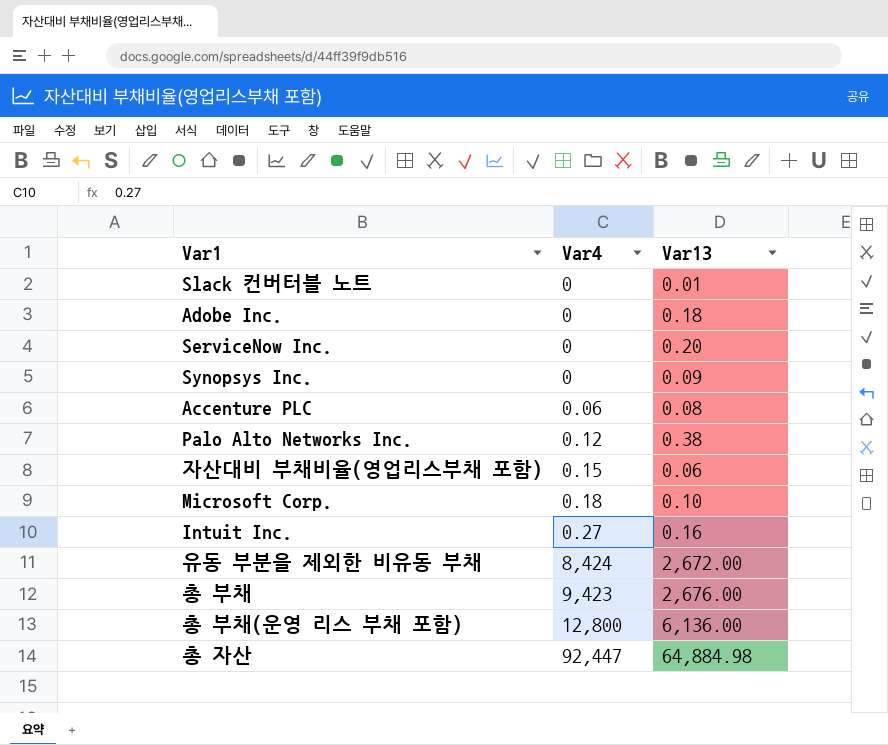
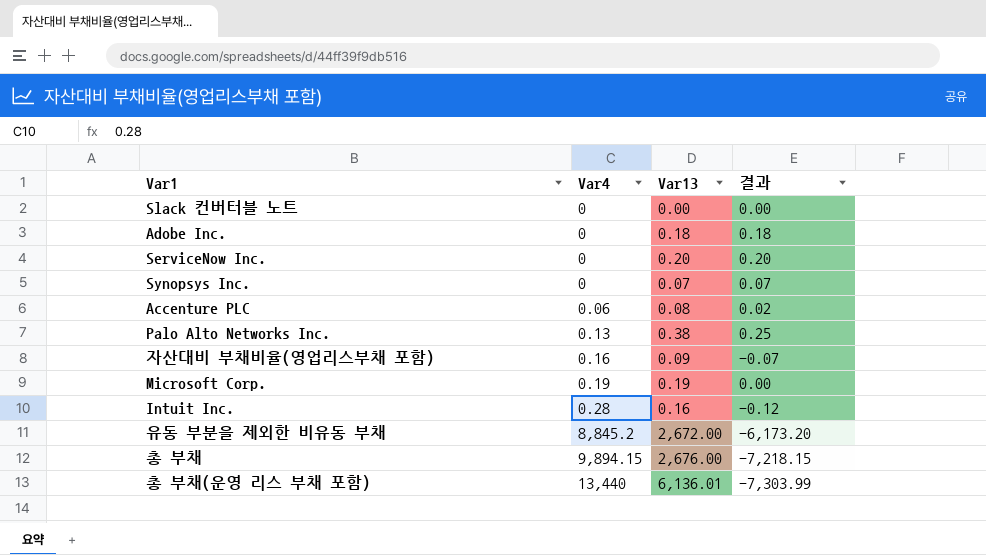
column 결과 | formula: none -> [Var13] - [Var4]
row 총 자산: 92,447 | 64,884.98 -> none
Slack 컨버터블 노트 | Var13: 0.01 -> 0.00
Synopsys Inc. | Var13: 0.09 -> 0.07
Palo Alto Networks Inc. | Var4: 0.12 -> 0.13
자산대비 부채비율(영업리스부채 포함) | Var4: 0.15 -> 0.16
자산대비 부채비율(영업리스부채 포함) | Var13: 0.06 -> 0.09
Microsoft Corp. | Var4: 0.18 -> 0.19
Microsoft Corp. | Var13: 0.10 -> 0.19
Intuit Inc. | Var4: 0.27 -> 0.28
유동 부분을 제외한 비유동 부채 | Var4: 8,424 -> 8,845.2
총 부채 | Var4: 9,423 -> 9,894.15
총 부채(운영 리스 부채 포함) | Var4: 12,800 -> 13,440
총 부채(운영 리스 부채 포함) | Var13: 6,136.00 -> 6,136.01

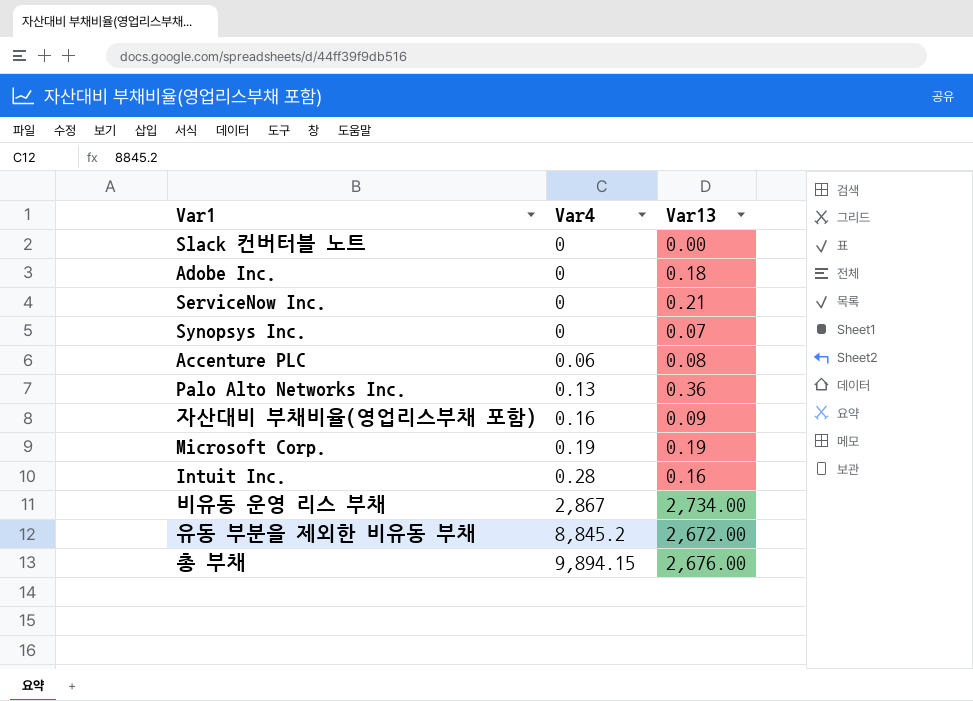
column 결과 | formula: [Var13] - [Var4] -> none
row 총 부채(운영 리스 부채 포함): 13,440 | 6,136.01 | -7,303.99 -> none
ServiceNow Inc. | Var13: 0.20 -> 0.21
Palo Alto Networks Inc. | Var13: 0.38 -> 0.36
row 비유동 운영 리스 부채: none -> 2,867 | 2,734.00

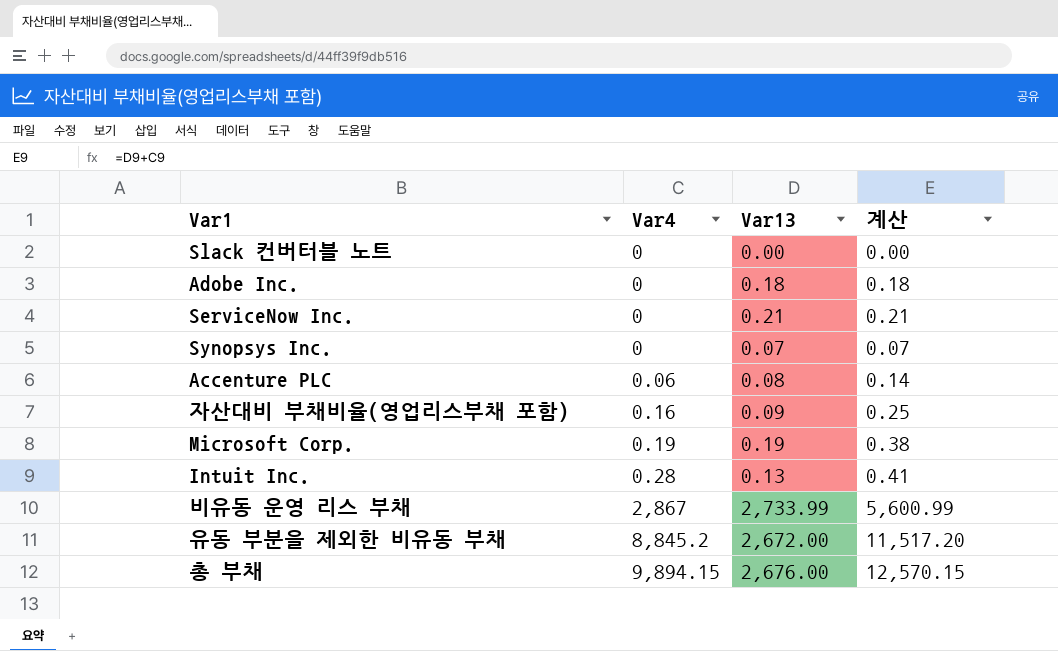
column 계산 | formula: none -> [Var4] + [Var13]
row Palo Alto Networks Inc.: 0.13 | 0.36 -> none
Intuit Inc. | Var13: 0.16 -> 0.13
비유동 운영 리스 부채 | Var13: 2,734.00 -> 2,733.99

